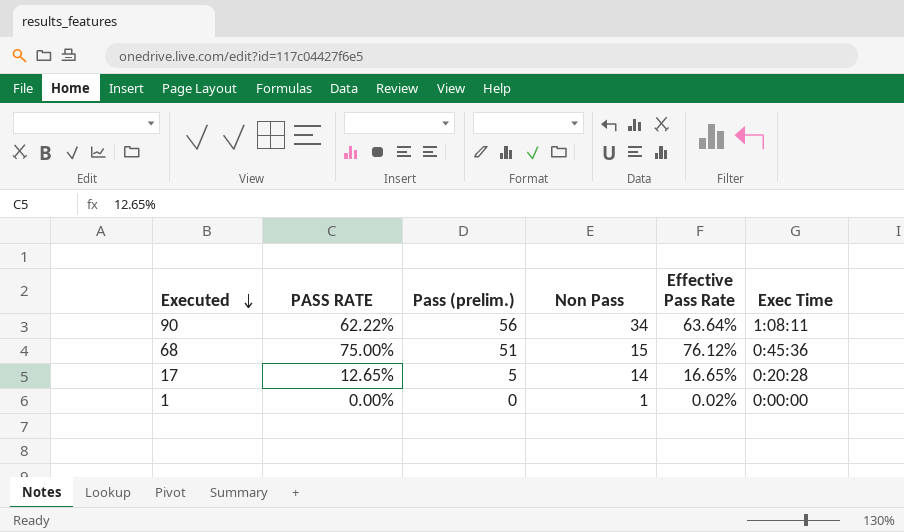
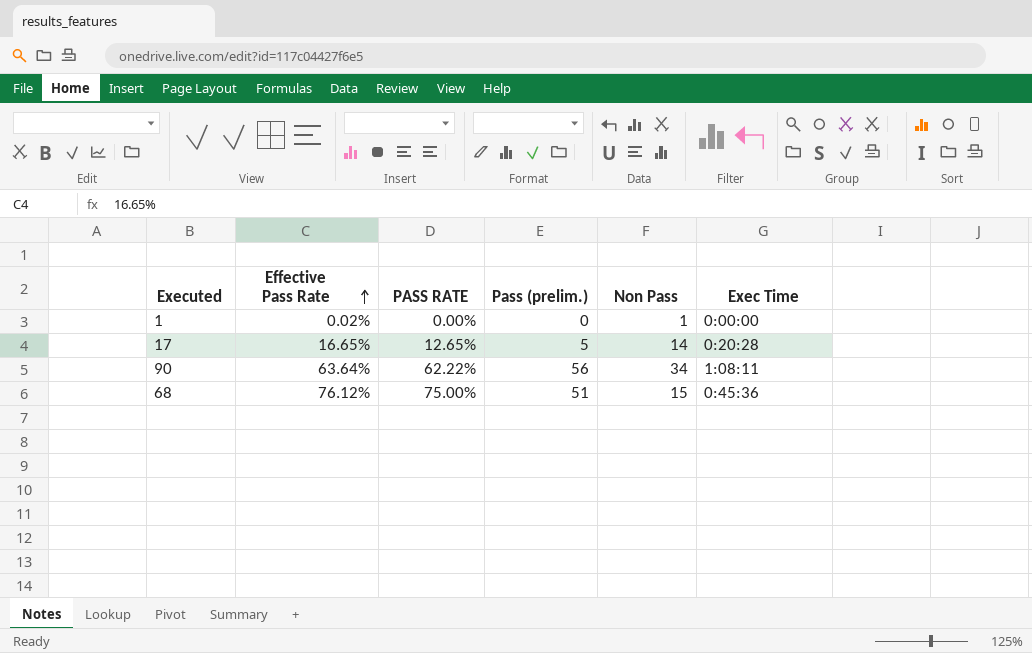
row order: Executed descending -> Effective Pass Rate ascending
column Effective Pass Rate | position: 5 -> 2

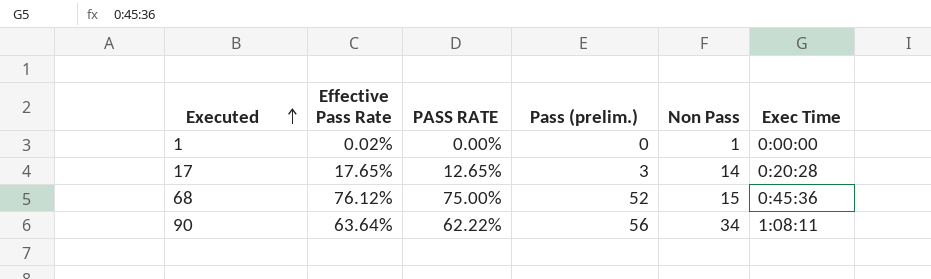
row order: Effective Pass Rate ascending -> Executed ascending
17 | Effective Pass Rate: 16.65% -> 17.65%
17 | Pass (prelim.): 5 -> 3
68 | Pass (prelim.): 51 -> 52

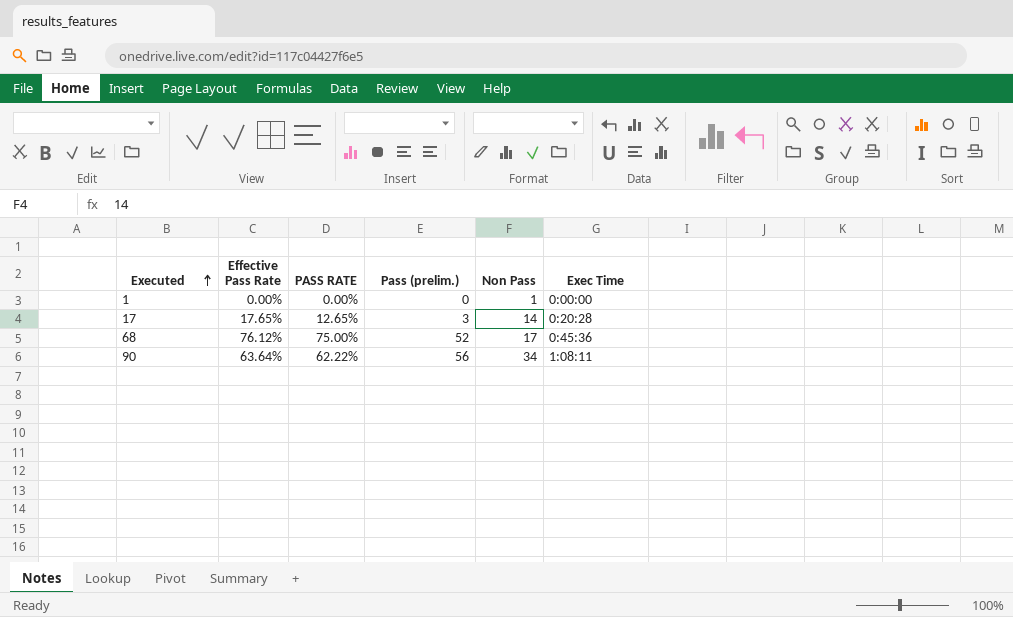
1 | Effective Pass Rate: 0.02% -> 0.00%
68 | Non Pass: 15 -> 17

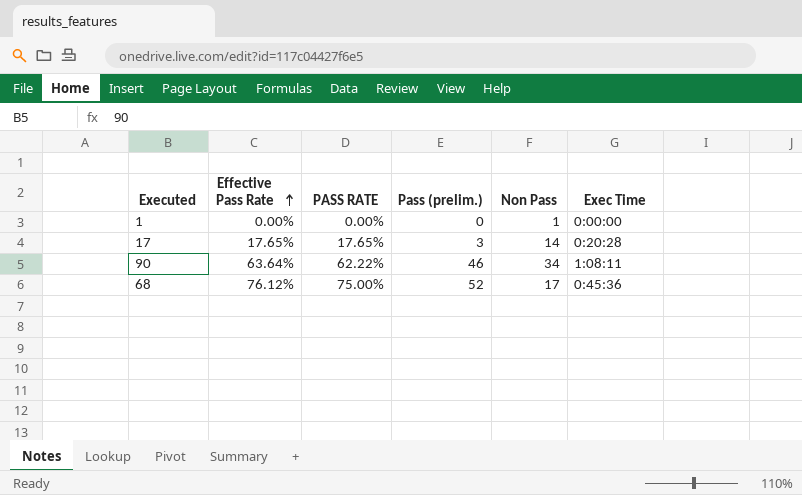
row order: Executed ascending -> Effective Pass Rate ascending
17 | PASS RATE: 12.65% -> 17.65%
90 | Pass (prelim.): 56 -> 46

